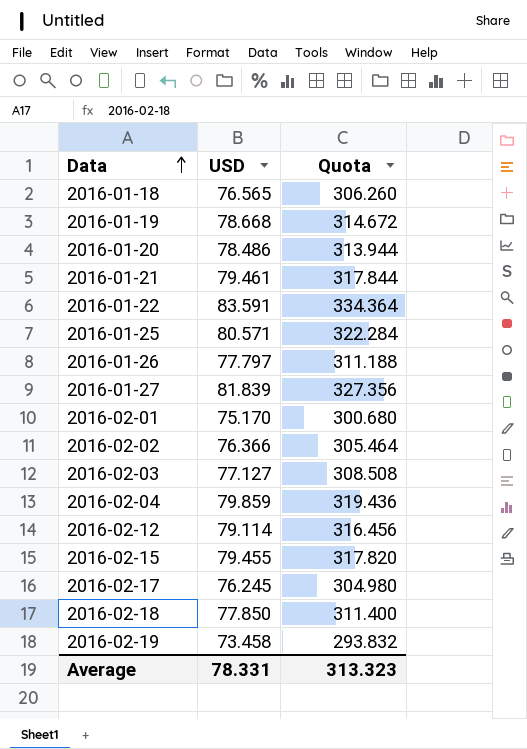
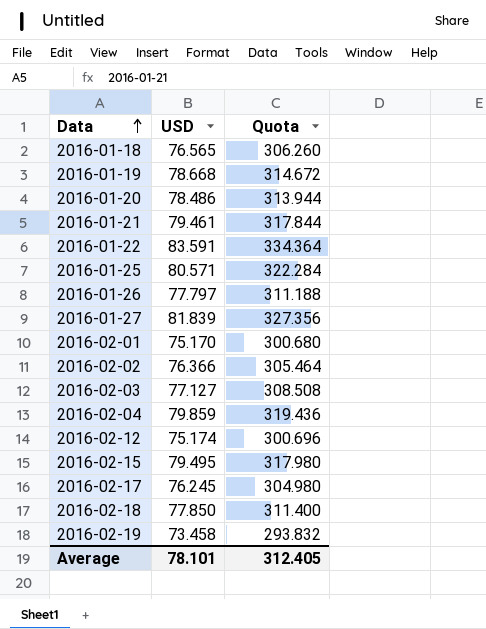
2016-02-12 | USD: 79.114 -> 75.174
2016-02-12 | Quota: 316.456 -> 300.696
2016-02-15 | USD: 79.455 -> 79.495
2016-02-15 | Quota: 317.820 -> 317.980
Average | USD: 78.331 -> 78.101
Average | Quota: 313.323 -> 312.405

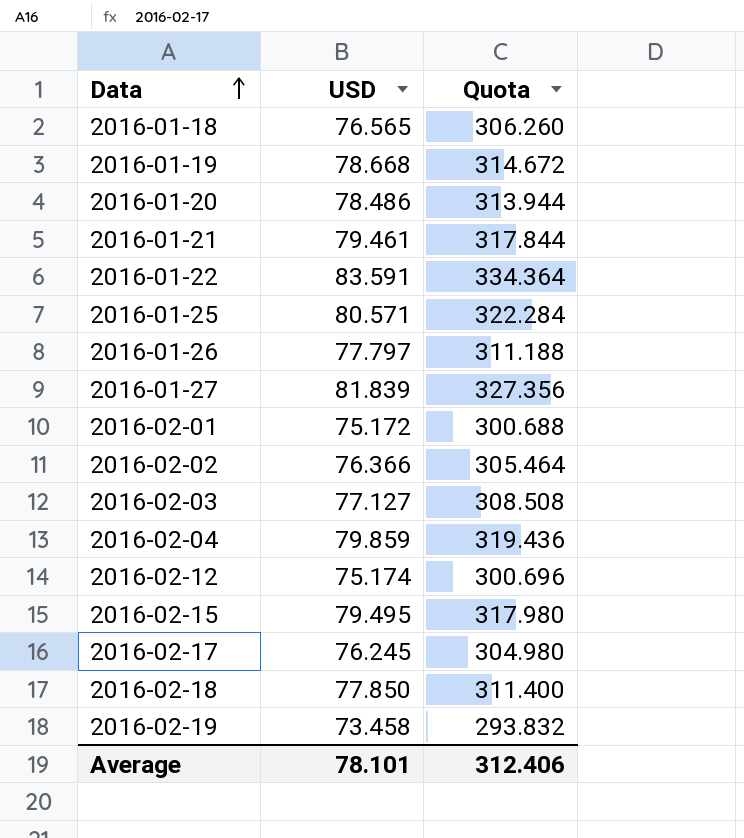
2016-02-01 | USD: 75.170 -> 75.172
2016-02-01 | Quota: 300.680 -> 300.688
Average | Quota: 312.405 -> 312.406

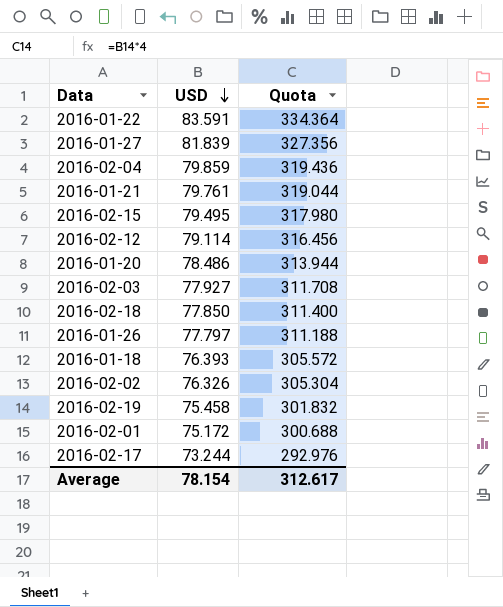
row order: Data ascending -> USD descending
row 2016-01-19: 78.668 | 314.672 -> none
row 2016-01-25: 80.571 | 322.284 -> none
2016-01-21 | USD: 79.461 -> 79.761
2016-01-21 | Quota: 317.844 -> 319.044
2016-02-12 | USD: 75.174 -> 79.114
2016-02-12 | Quota: 300.696 -> 316.456
2016-02-03 | USD: 77.127 -> 77.927
2016-02-03 | Quota: 308.508 -> 311.708
2016-01-18 | USD: 76.565 -> 76.393
2016-01-18 | Quota: 306.260 -> 305.572
2016-02-02 | USD: 76.366 -> 76.326
2016-02-02 | Quota: 305.464 -> 305.304
2016-02-19 | USD: 73.458 -> 75.458
2016-02-19 | Quota: 293.832 -> 301.832
2016-02-17 | USD: 76.245 -> 73.244
2016-02-17 | Quota: 304.980 -> 292.976
Average | USD: 78.101 -> 78.154
Average | Quota: 312.406 -> 312.617

